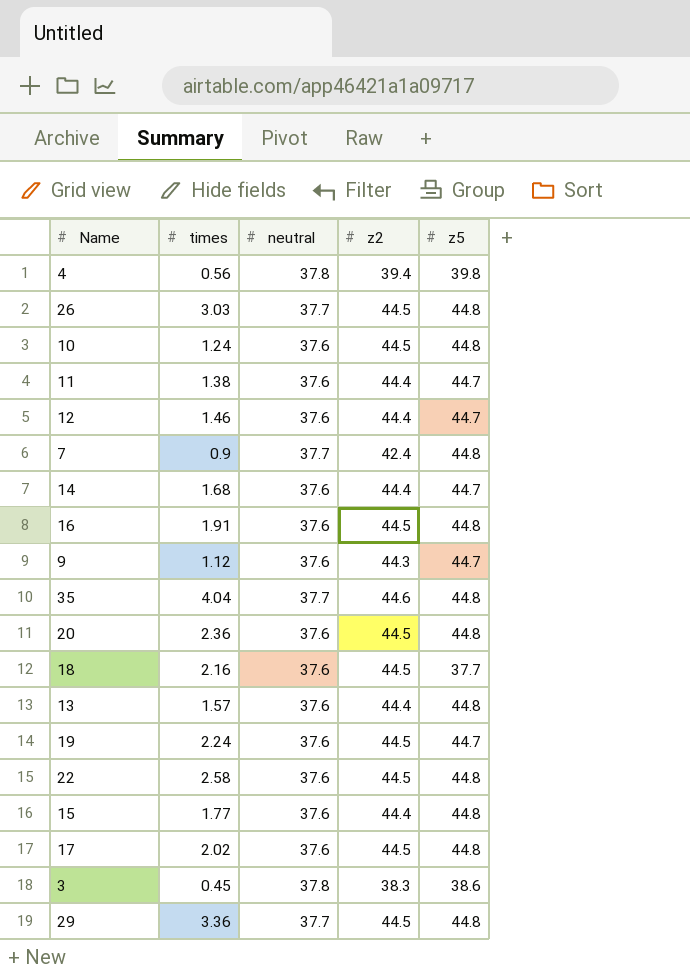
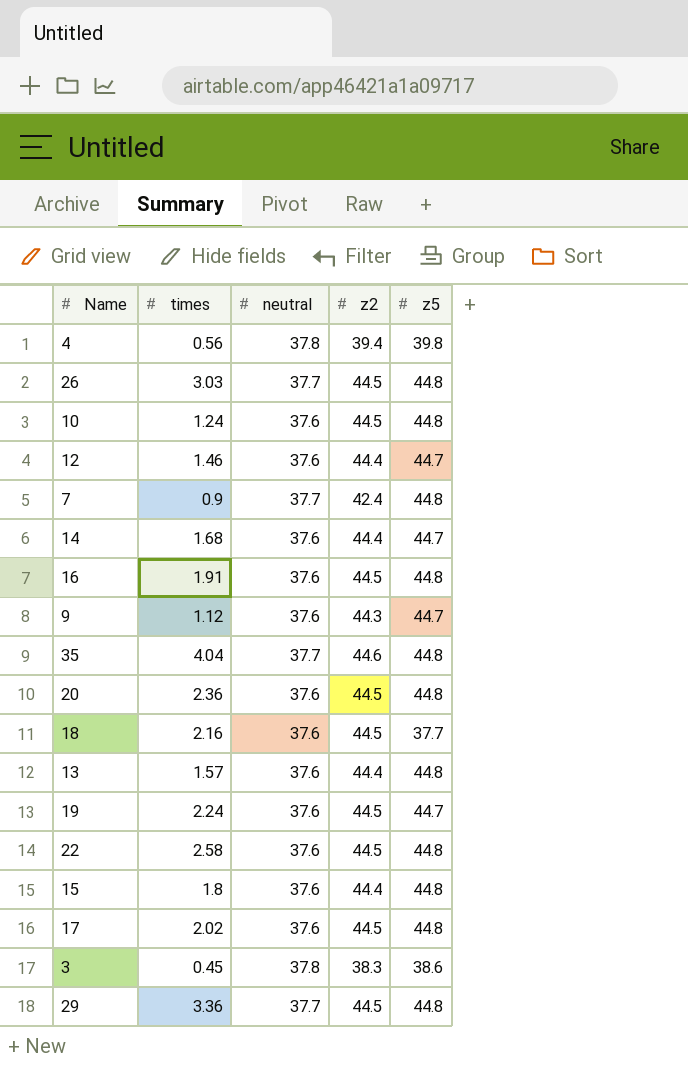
row 11: 1.38 | 37.6 | 44.4 | 44.7 -> none
15 | times: 1.77 -> 1.8

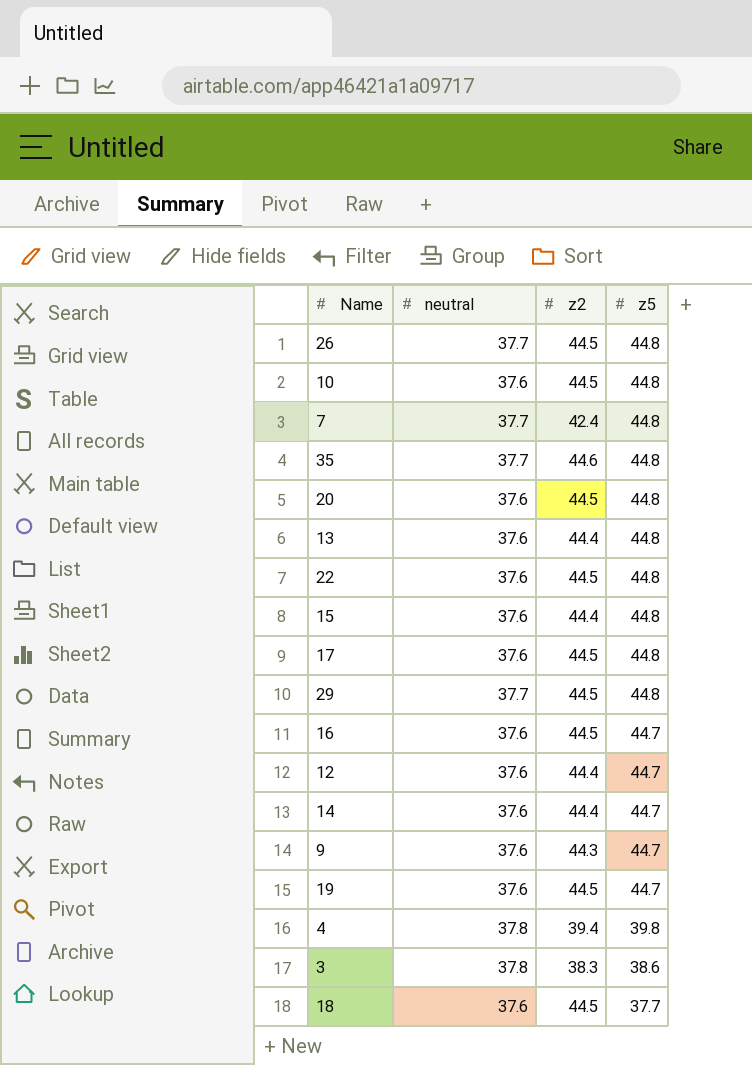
row order: none -> z5 descending
column times | position: 2 -> none
16 | z5: 44.8 -> 44.7

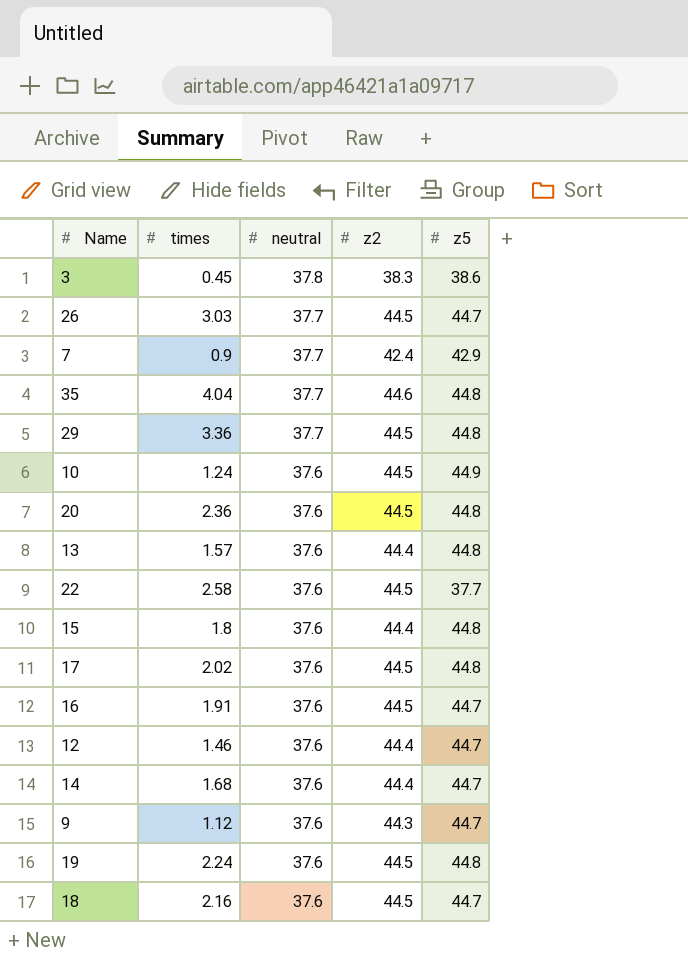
row order: z5 descending -> neutral descending
column times | position: none -> 2
row 4: 37.8 | 39.4 | 39.8 -> none
26 | z5: 44.8 -> 44.7
7 | z5: 44.8 -> 42.9
10 | z5: 44.8 -> 44.9
22 | z5: 44.8 -> 37.7
19 | z5: 44.7 -> 44.8
18 | z5: 37.7 -> 44.7

